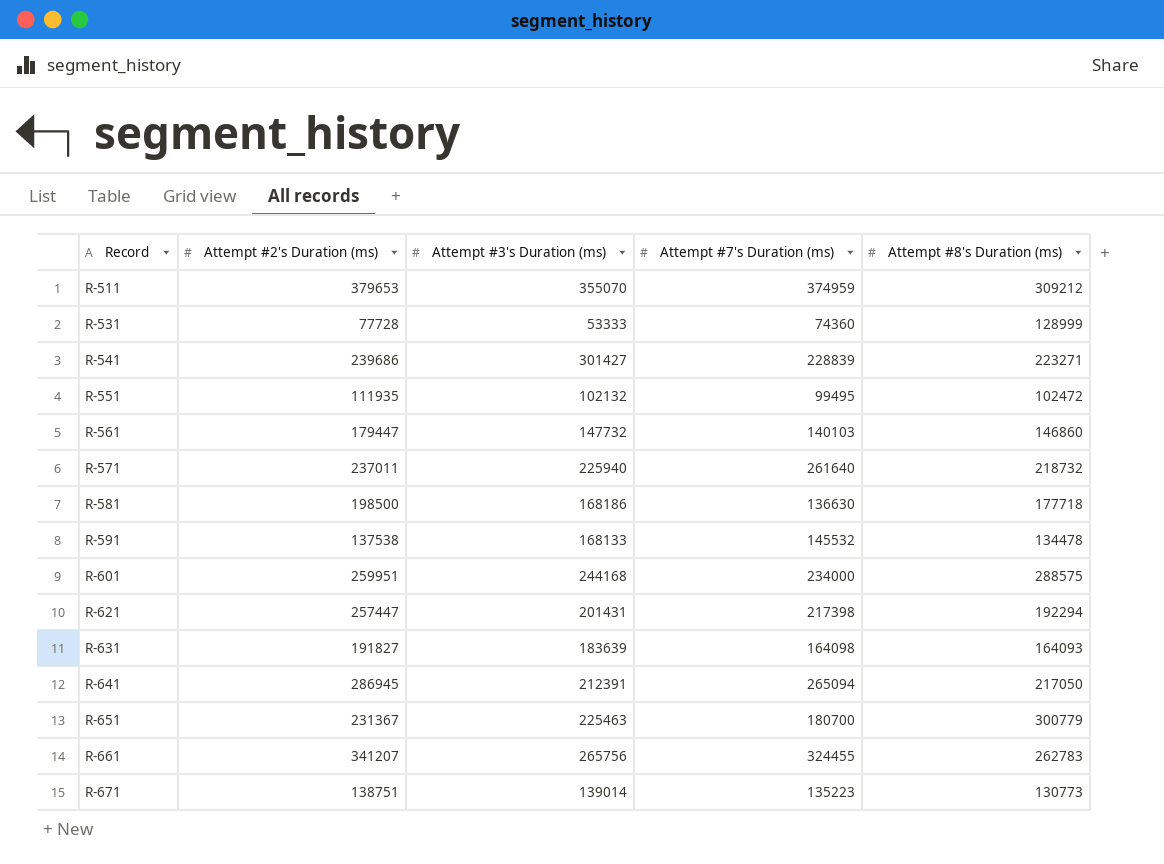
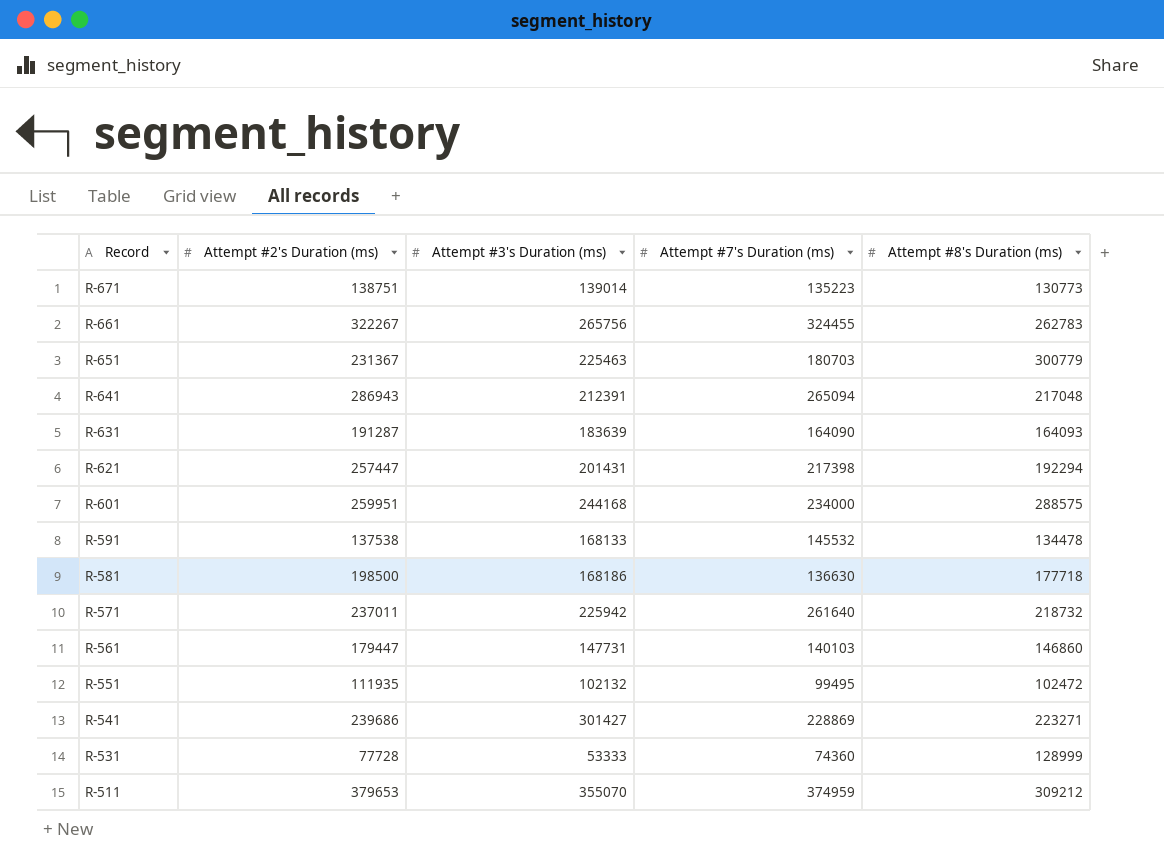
row order: Record ascending -> Record descending
R-661 | Attempt #2's Duration (ms): 341207 -> 322267
R-651 | Attempt #7's Duration (ms): 180700 -> 180703
R-641 | Attempt #2's Duration (ms): 286945 -> 286943
R-641 | Attempt #8's Duration (ms): 217050 -> 217048
R-631 | Attempt #2's Duration (ms): 191827 -> 191287
R-631 | Attempt #7's Duration (ms): 164098 -> 164090
R-571 | Attempt #3's Duration (ms): 225940 -> 225942
R-561 | Attempt #3's Duration (ms): 147732 -> 147731
R-541 | Attempt #7's Duration (ms): 228839 -> 228869

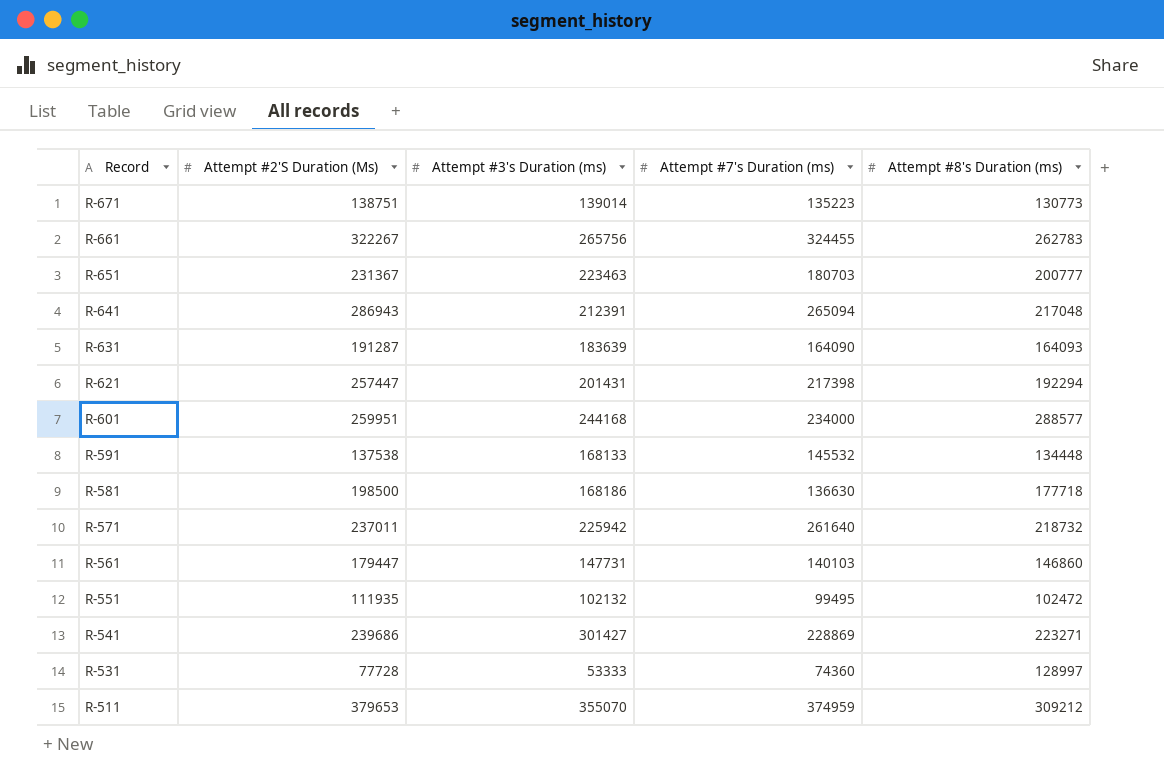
column name: Attempt #2's Duration (ms) -> Attempt #2'S Duration (Ms)
R-651 | Attempt #3's Duration (ms): 225463 -> 223463
R-651 | Attempt #8's Duration (ms): 300779 -> 200777
R-601 | Attempt #8's Duration (ms): 288575 -> 288577
R-591 | Attempt #8's Duration (ms): 134478 -> 134448
R-531 | Attempt #8's Duration (ms): 128999 -> 128997

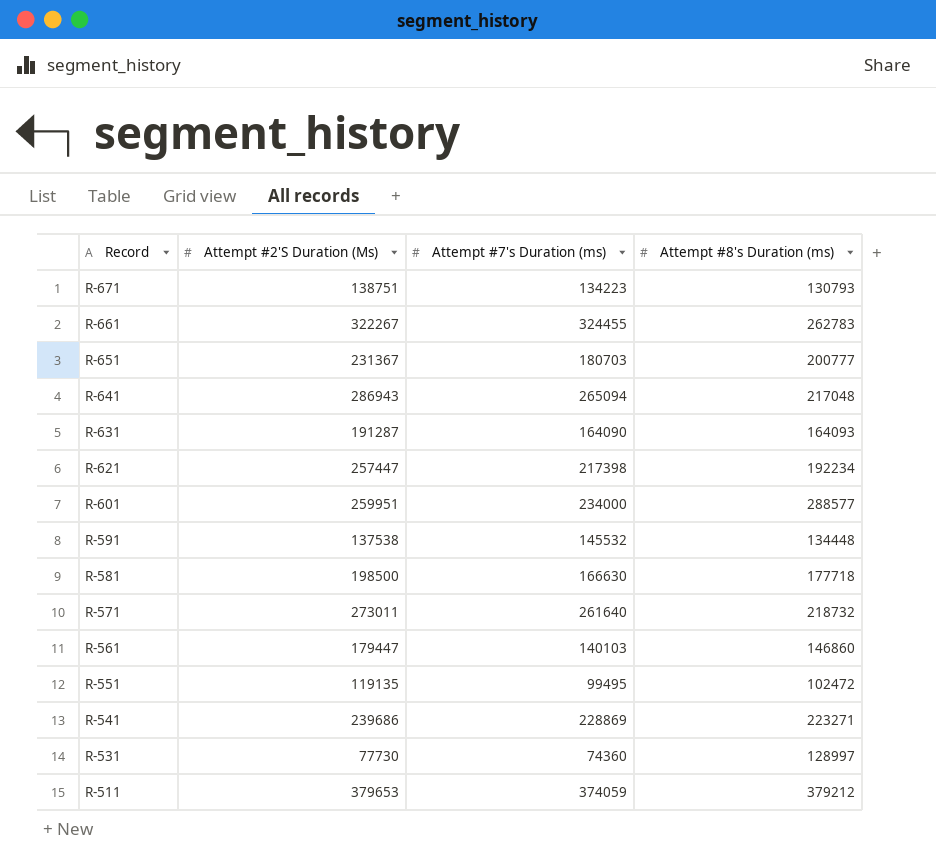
column Attempt #3's Duration (ms) | position: 3 -> none
R-671 | Attempt #7's Duration (ms): 135223 -> 134223
R-671 | Attempt #8's Duration (ms): 130773 -> 130793
R-621 | Attempt #8's Duration (ms): 192294 -> 192234
R-581 | Attempt #7's Duration (ms): 136630 -> 166630
R-571 | Attempt #2'S Duration (Ms): 237011 -> 273011
R-551 | Attempt #2'S Duration (Ms): 111935 -> 119135
R-531 | Attempt #2'S Duration (Ms): 77728 -> 77730
R-511 | Attempt #7's Duration (ms): 374959 -> 374059
R-511 | Attempt #8's Duration (ms): 309212 -> 379212

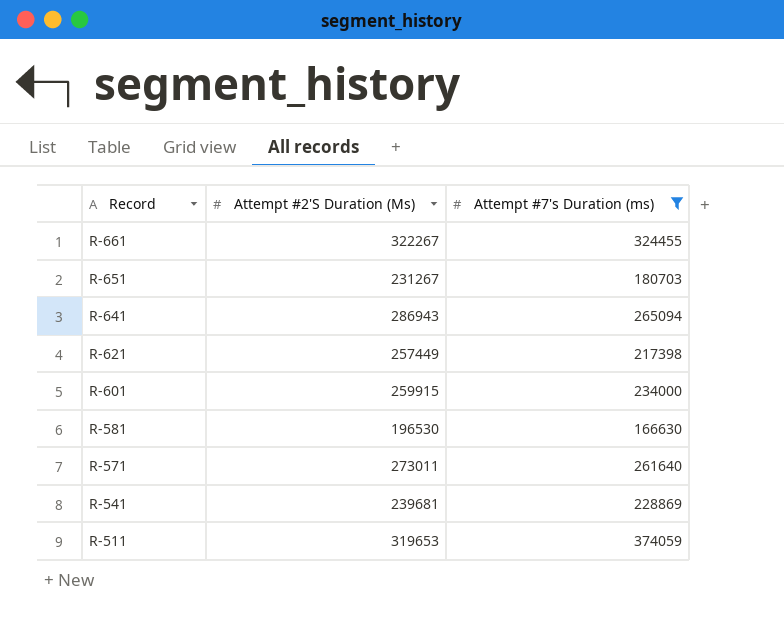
filter: none -> Attempt #7's Duration (ms) >= 166630
column Attempt #8's Duration (ms) | position: 4 -> none
R-651 | Attempt #2'S Duration (Ms): 231367 -> 231267
R-621 | Attempt #2'S Duration (Ms): 257447 -> 257449
R-601 | Attempt #2'S Duration (Ms): 259951 -> 259915
R-581 | Attempt #2'S Duration (Ms): 198500 -> 196530
R-541 | Attempt #2'S Duration (Ms): 239686 -> 239681
R-511 | Attempt #2'S Duration (Ms): 379653 -> 319653

